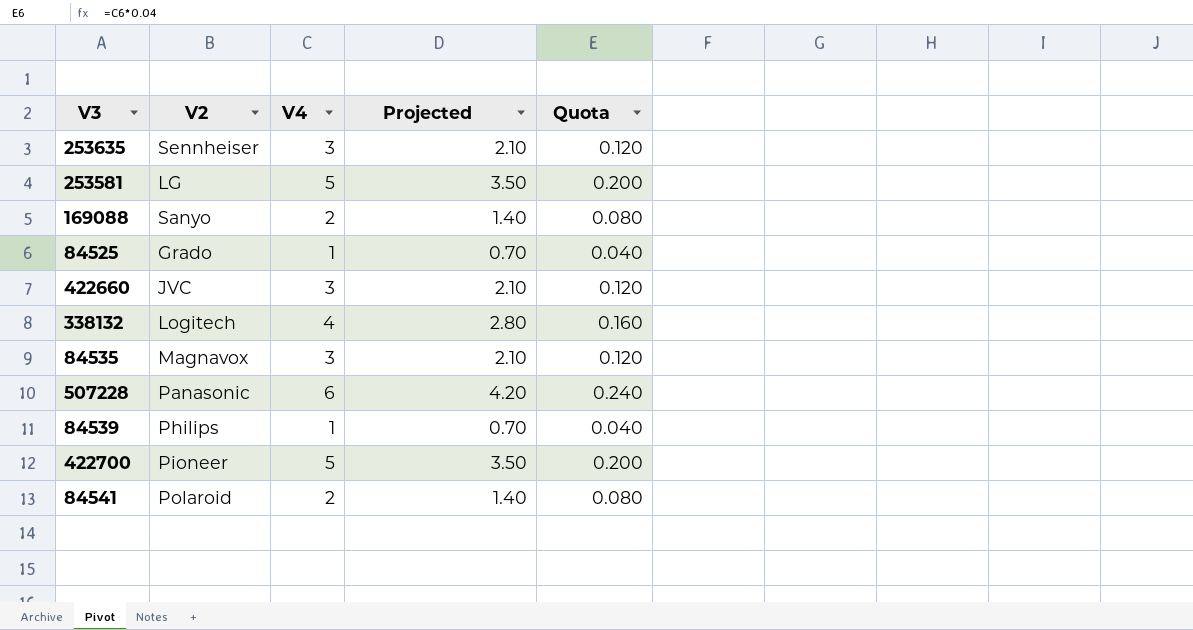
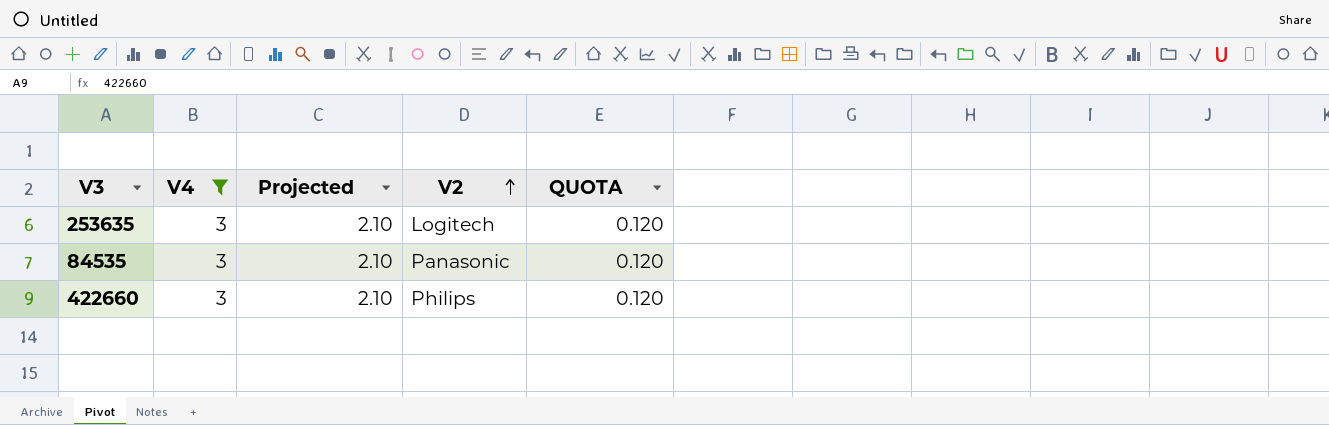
filter: none -> V4 = 3
row order: none -> V2 ascending
column V2 | position: 2 -> 4
column name: Quota -> QUOTA
253635 | V2: Sennheiser -> Logitech
84535 | V2: Magnavox -> Panasonic
422660 | V2: JVC -> Philips

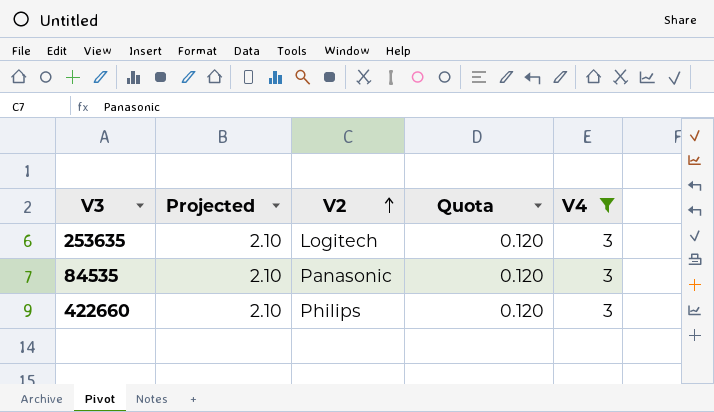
column name: QUOTA -> Quota
column V4 | position: 2 -> 5

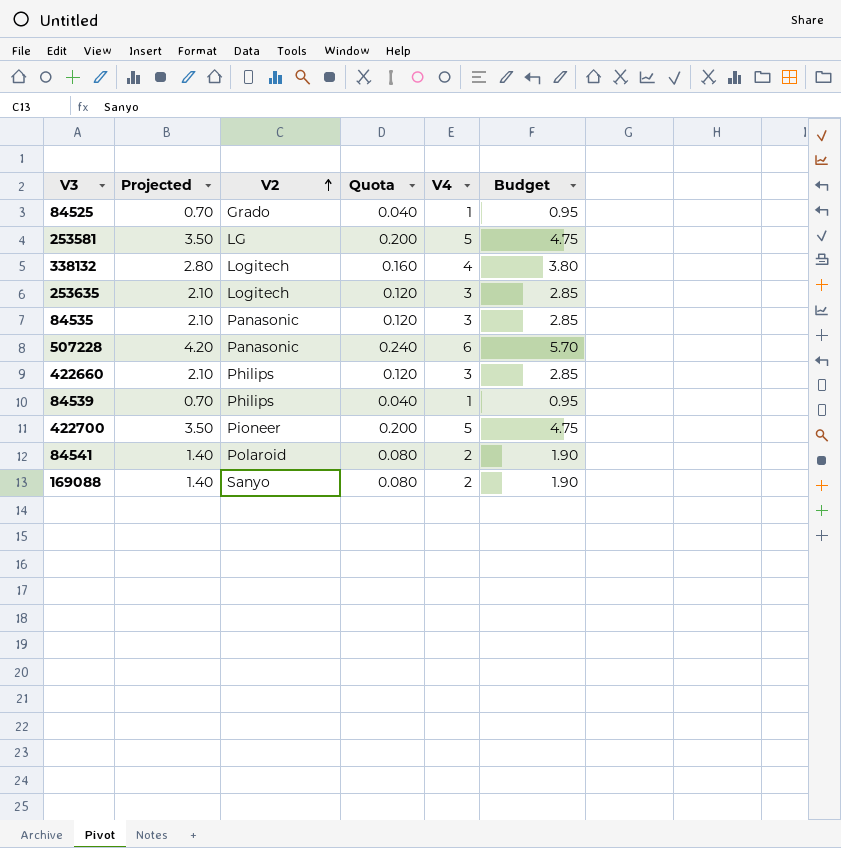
filter: V4 = 3 -> none
column Budget | formula: none -> [V4] * 0.95

